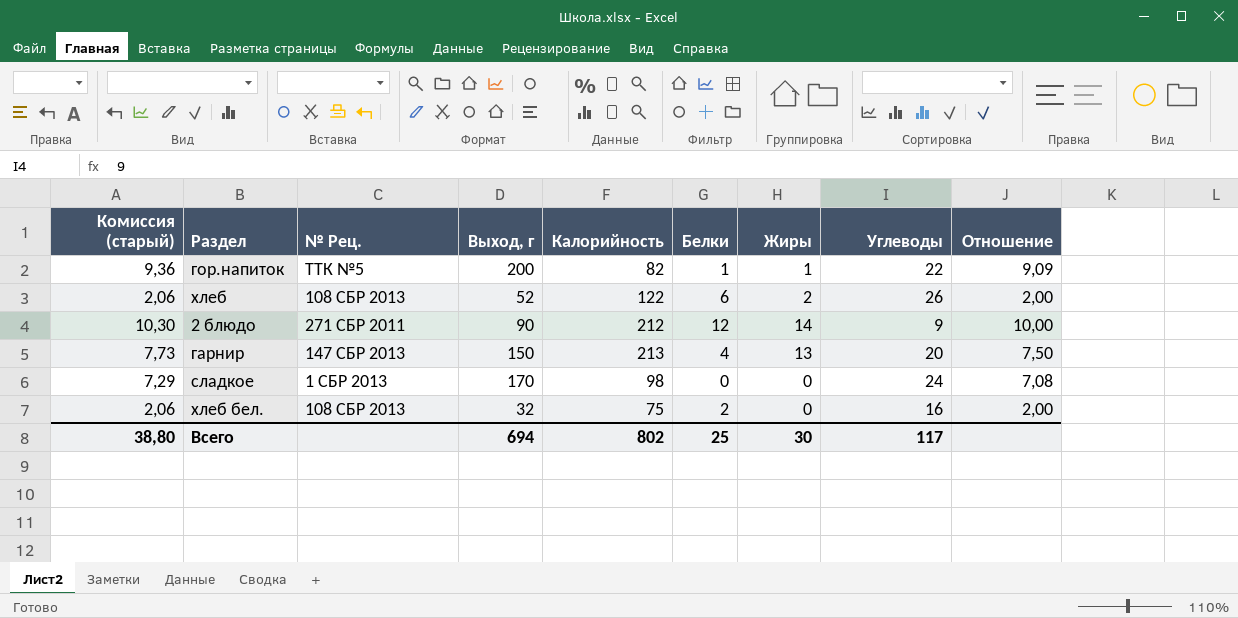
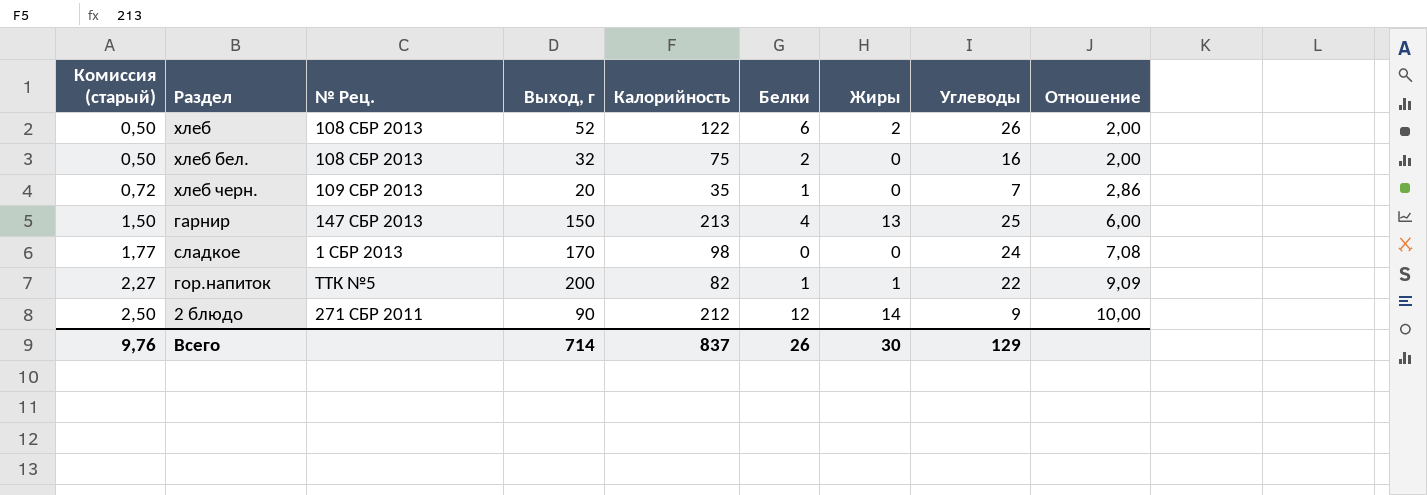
row order: none -> Комиссия (старый) ascending
column Комиссия (старый) | formula: [Отношение] * 1,03 -> [Отношение] * 0,25
row хлеб черн.: none -> 0,72 | 109 СБР 2013 | 20 | 35 | 1 | 0 | 7 | 2,86
гарнир | Углеводы: 20 -> 25
гарнир | Отношение: 7,50 -> 6,00
Всего | Комиссия (старый): 38,80 -> 9,76
Всего | Выход, г: 694 -> 714
Всего | Калорийность: 802 -> 837
Всего | Белки: 25 -> 26
Всего | Углеводы: 117 -> 129

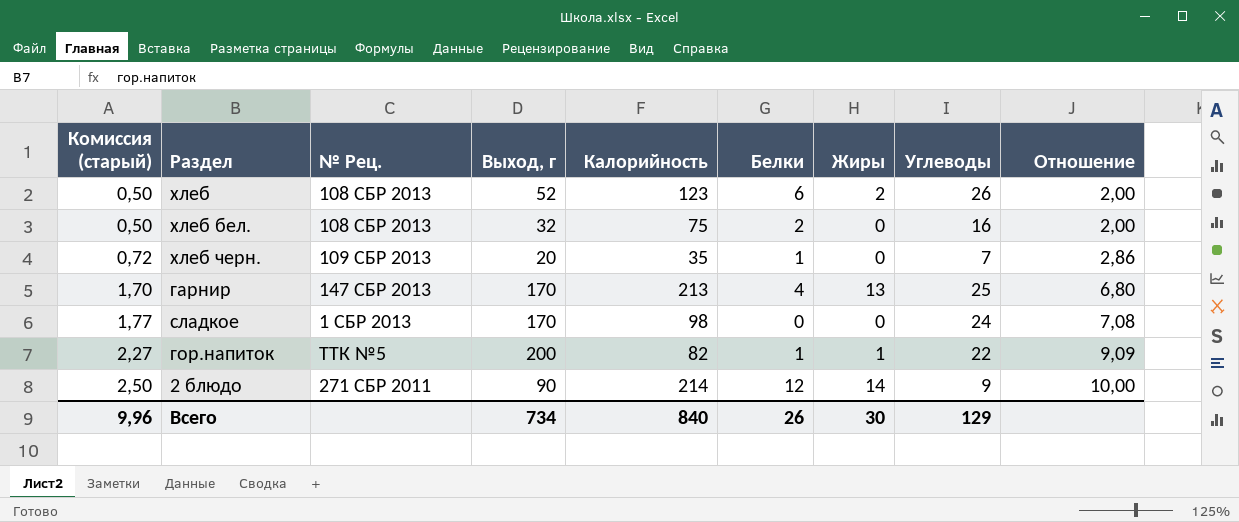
хлеб | Калорийность: 122 -> 123
гарнир | Комиссия (старый): 1,50 -> 1,70
гарнир | Выход, г: 150 -> 170
гарнир | Отношение: 6,00 -> 6,80
2 блюдо | Калорийность: 212 -> 214
Всего | Комиссия (старый): 9,76 -> 9,96
Всего | Выход, г: 714 -> 734
Всего | Калорийность: 837 -> 840

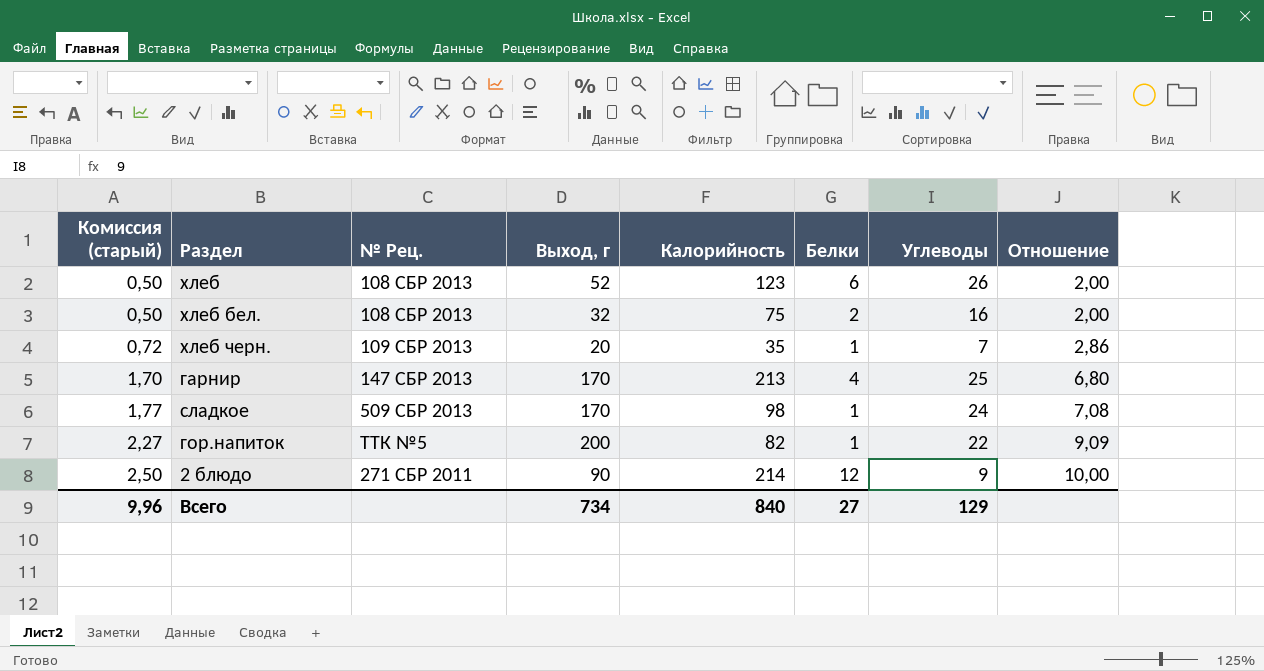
column Жиры | position: 7 -> none
сладкое | № Рец.: 1 СБР 2013 -> 509 СБР 2013
сладкое | Белки: 0 -> 1
Всего | Белки: 26 -> 27

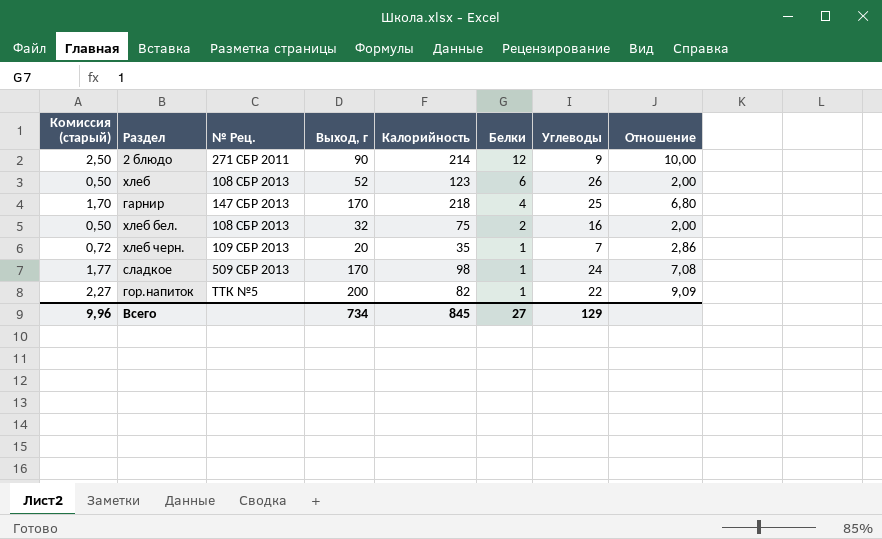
row order: Комиссия (старый) ascending -> Белки descending
гарнир | Калорийность: 213 -> 218
Всего | Калорийность: 840 -> 845

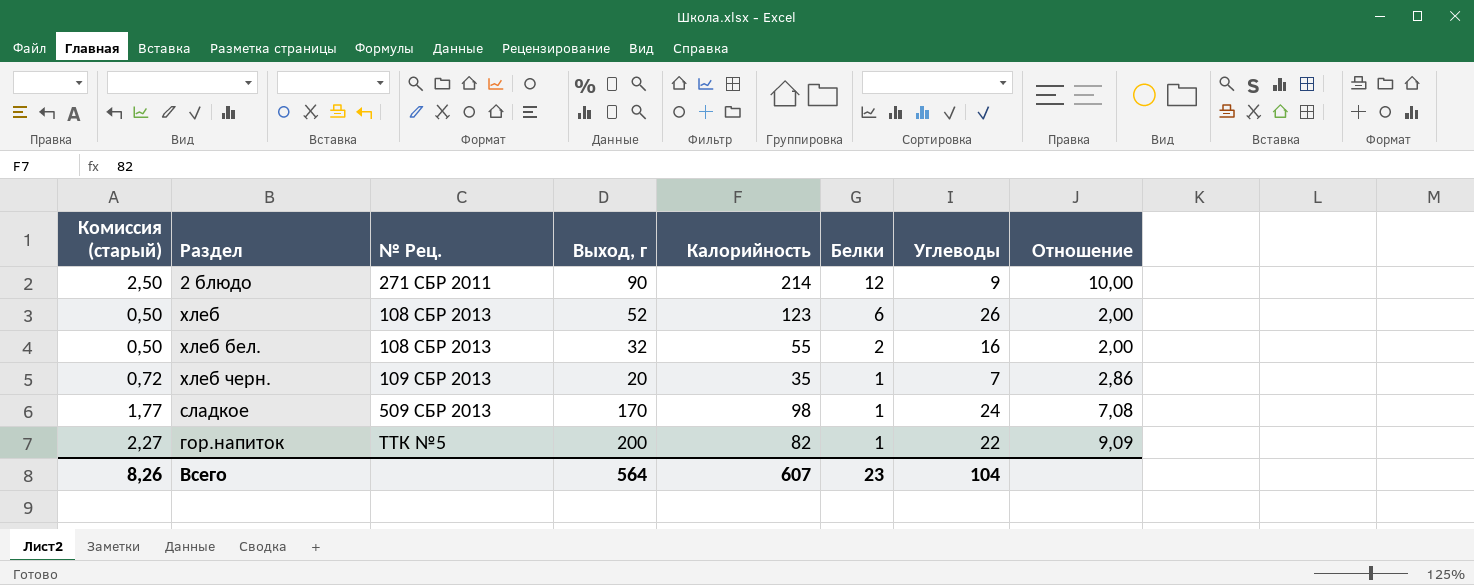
row гарнир: 1,70 | 147 СБР 2013 | 170 | 218 | 4 | 25 | 6,80 -> none
хлеб бел. | Калорийность: 75 -> 55
Всего | Комиссия (старый): 9,96 -> 8,26
Всего | Выход, г: 734 -> 564
Всего | Калорийность: 845 -> 607
Всего | Белки: 27 -> 23
Всего | Углеводы: 129 -> 104

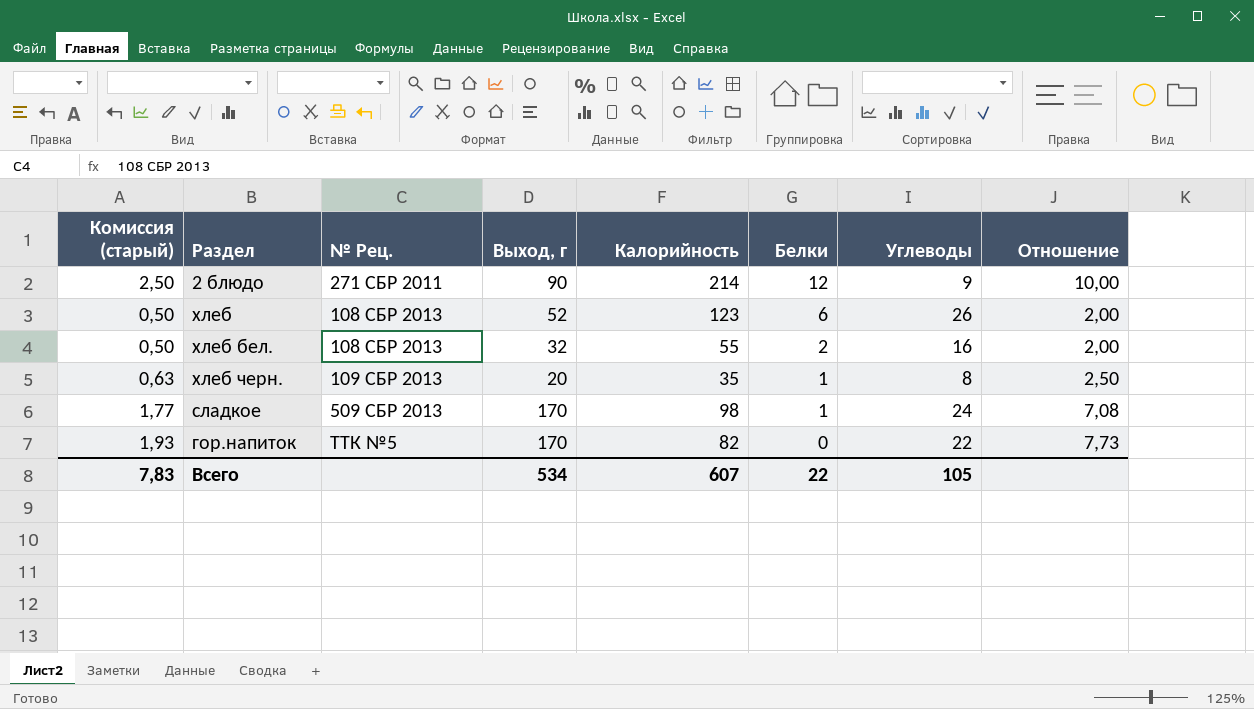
хлеб черн. | Комиссия (старый): 0,72 -> 0,63
хлеб черн. | Углеводы: 7 -> 8
хлеб черн. | Отношение: 2,86 -> 2,50
гор.напиток | Комиссия (старый): 2,27 -> 1,93
гор.напиток | Выход, г: 200 -> 170
гор.напиток | Белки: 1 -> 0
гор.напиток | Отношение: 9,09 -> 7,73
Всего | Комиссия (старый): 8,26 -> 7,83
Всего | Выход, г: 564 -> 534
Всего | Белки: 23 -> 22
Всего | Углеводы: 104 -> 105

